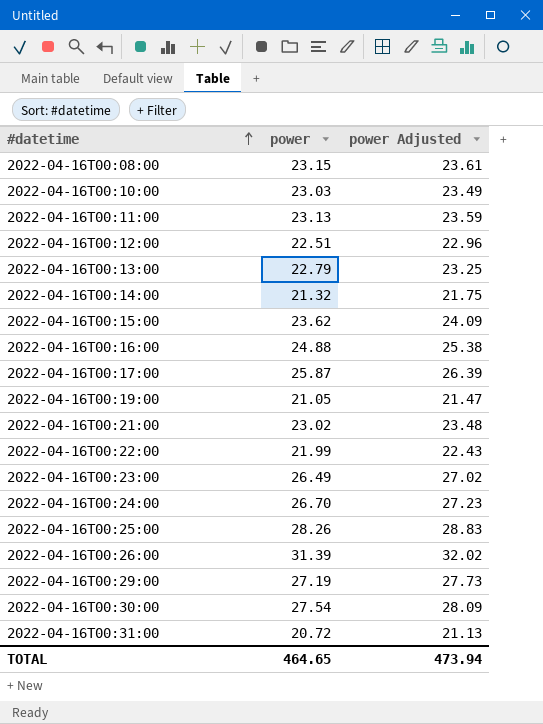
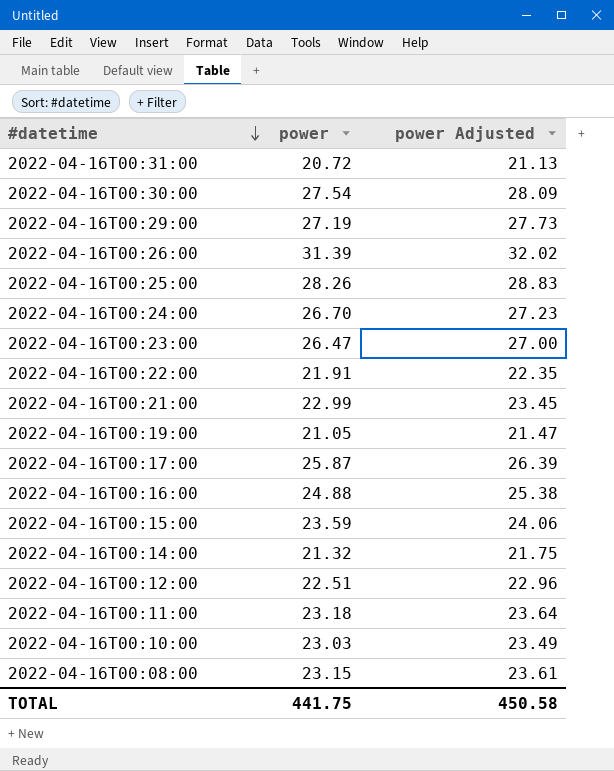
row order: #datetime ascending -> #datetime descending
row 2022-04-16T00:13:00: 22.79 | 23.25 -> none
2022-04-16T00:23:00 | power: 26.49 -> 26.47
2022-04-16T00:23:00 | power Adjusted: 27.02 -> 27.00
2022-04-16T00:22:00 | power: 21.99 -> 21.91
2022-04-16T00:22:00 | power Adjusted: 22.43 -> 22.35
2022-04-16T00:21:00 | power: 23.02 -> 22.99
2022-04-16T00:21:00 | power Adjusted: 23.48 -> 23.45
2022-04-16T00:15:00 | power: 23.62 -> 23.59
2022-04-16T00:15:00 | power Adjusted: 24.09 -> 24.06
2022-04-16T00:11:00 | power: 23.13 -> 23.18
2022-04-16T00:11:00 | power Adjusted: 23.59 -> 23.64
TOTAL | power: 464.65 -> 441.75
TOTAL | power Adjusted: 473.94 -> 450.58

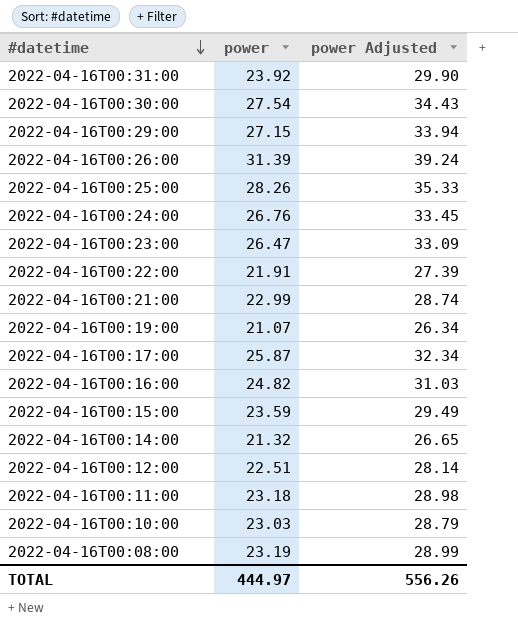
column power Adjusted | formula: [power] * 1.02 -> [power] * 1.25
2022-04-16T00:31:00 | power: 20.72 -> 23.92
2022-04-16T00:29:00 | power: 27.19 -> 27.15
2022-04-16T00:24:00 | power: 26.70 -> 26.76
2022-04-16T00:19:00 | power: 21.05 -> 21.07
2022-04-16T00:16:00 | power: 24.88 -> 24.82
2022-04-16T00:08:00 | power: 23.15 -> 23.19
TOTAL | power: 441.75 -> 444.97
TOTAL | power Adjusted: 450.58 -> 556.26

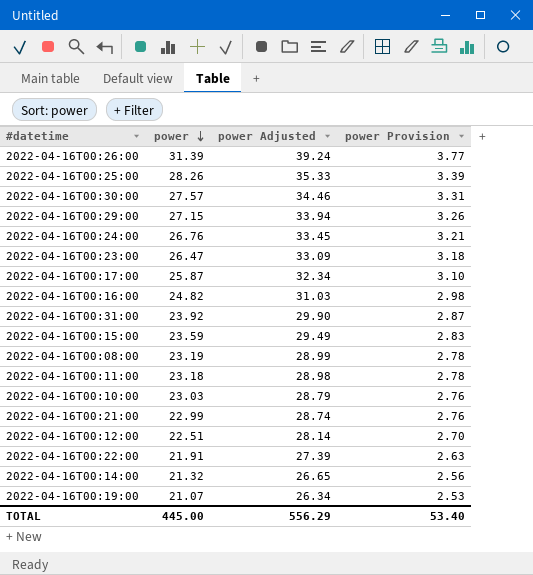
row order: #datetime descending -> power descending
column power Provision | formula: none -> [power] * 0.12
2022-04-16T00:30:00 | power: 27.54 -> 27.57
2022-04-16T00:30:00 | power Adjusted: 34.43 -> 34.46
TOTAL | power: 444.97 -> 445.00
TOTAL | power Adjusted: 556.26 -> 556.29

